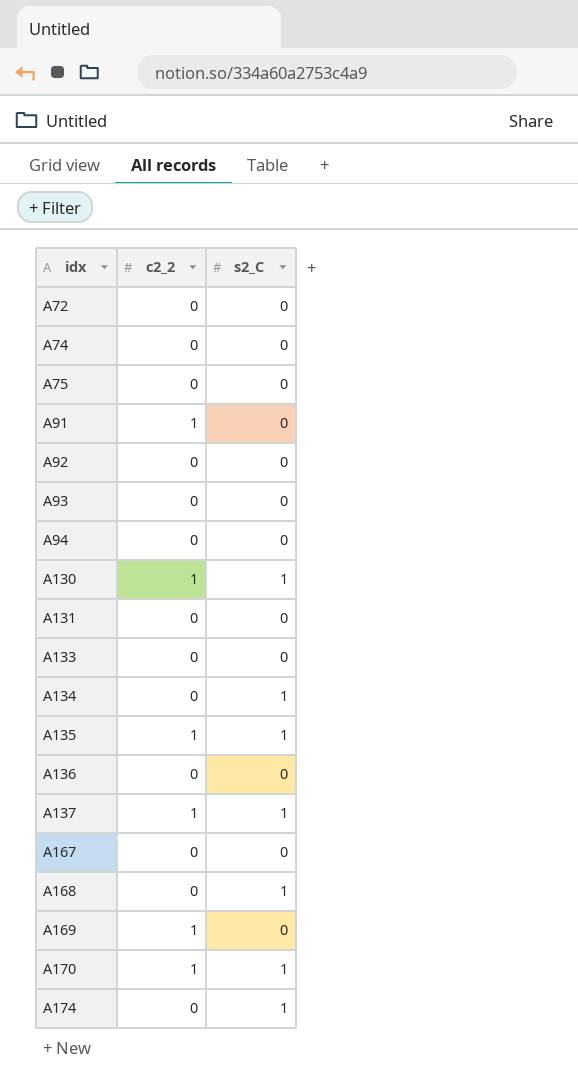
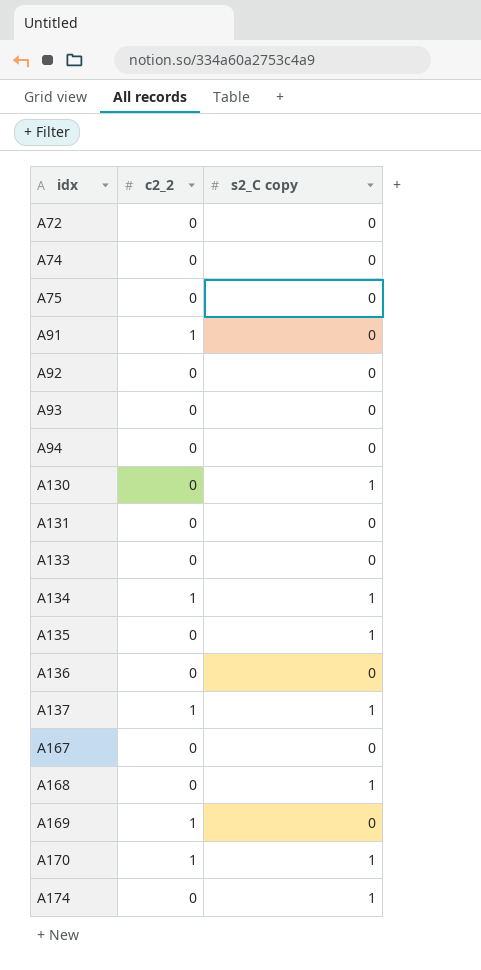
column name: s2_C -> s2_C copy
A130 | c2_2: 1 -> 0
A134 | c2_2: 0 -> 1
A135 | c2_2: 1 -> 0

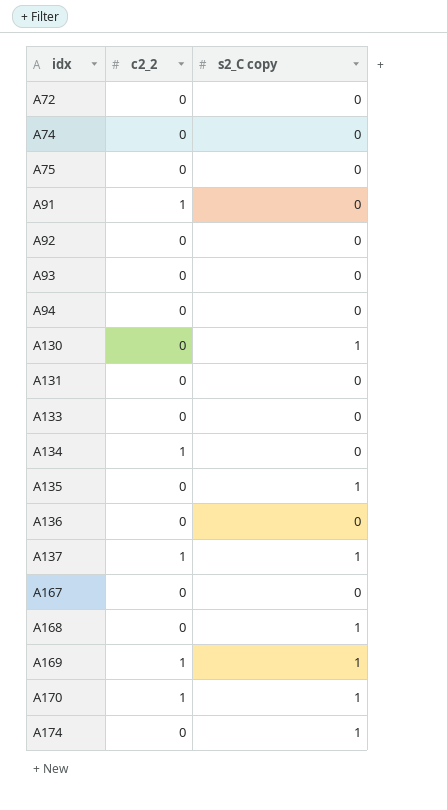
A134 | s2_C copy: 1 -> 0
A169 | s2_C copy: 0 -> 1

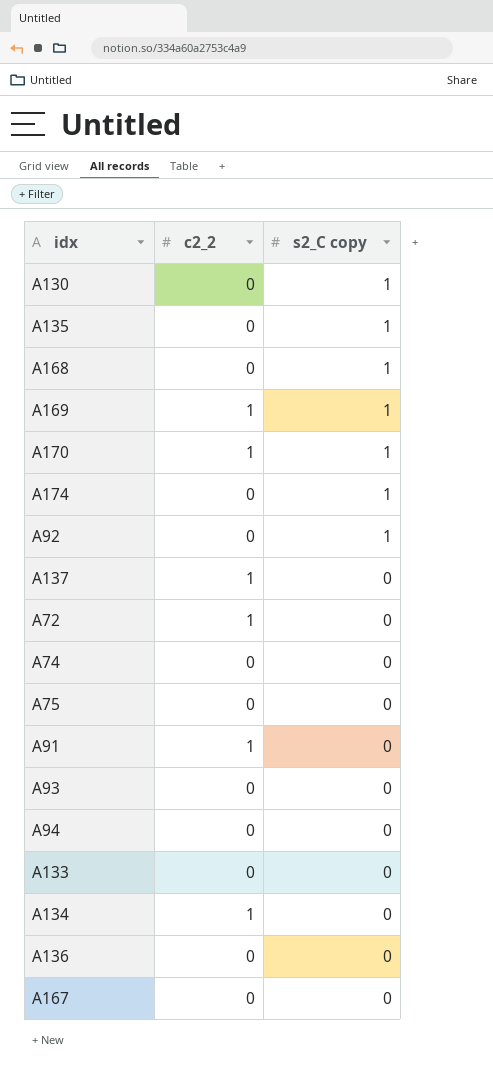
row order: idx ascending -> s2_C copy descending
row A131: 0 | 0 -> none
A92 | s2_C copy: 0 -> 1
A137 | s2_C copy: 1 -> 0
A72 | c2_2: 0 -> 1

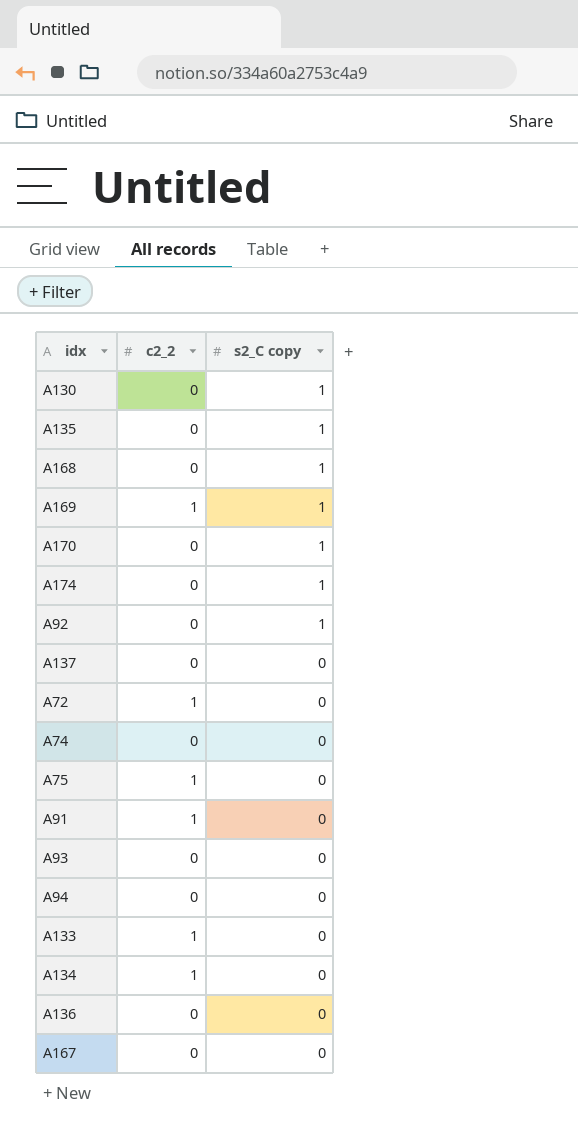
A170 | c2_2: 1 -> 0
A137 | c2_2: 1 -> 0
A75 | c2_2: 0 -> 1
A133 | c2_2: 0 -> 1

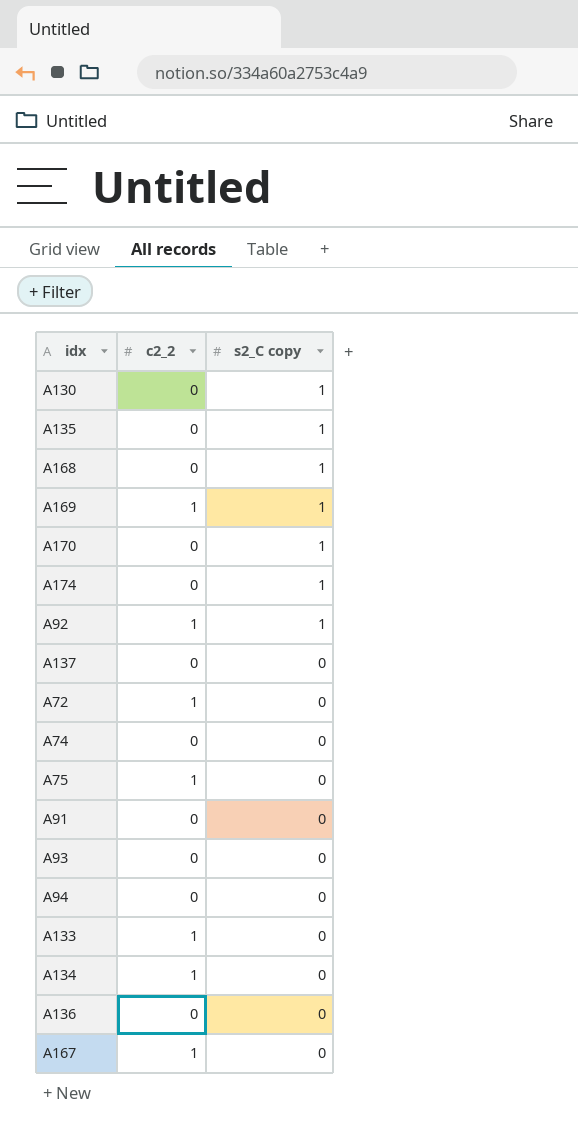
A92 | c2_2: 0 -> 1
A91 | c2_2: 1 -> 0
A167 | c2_2: 0 -> 1

